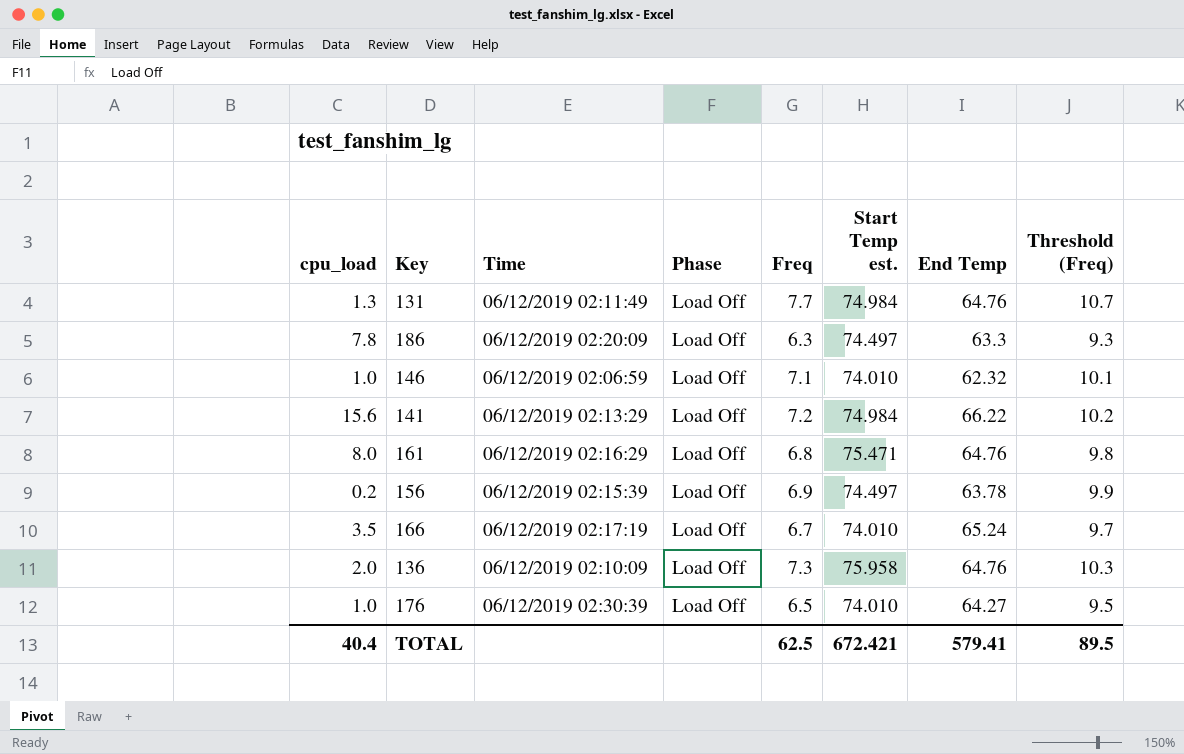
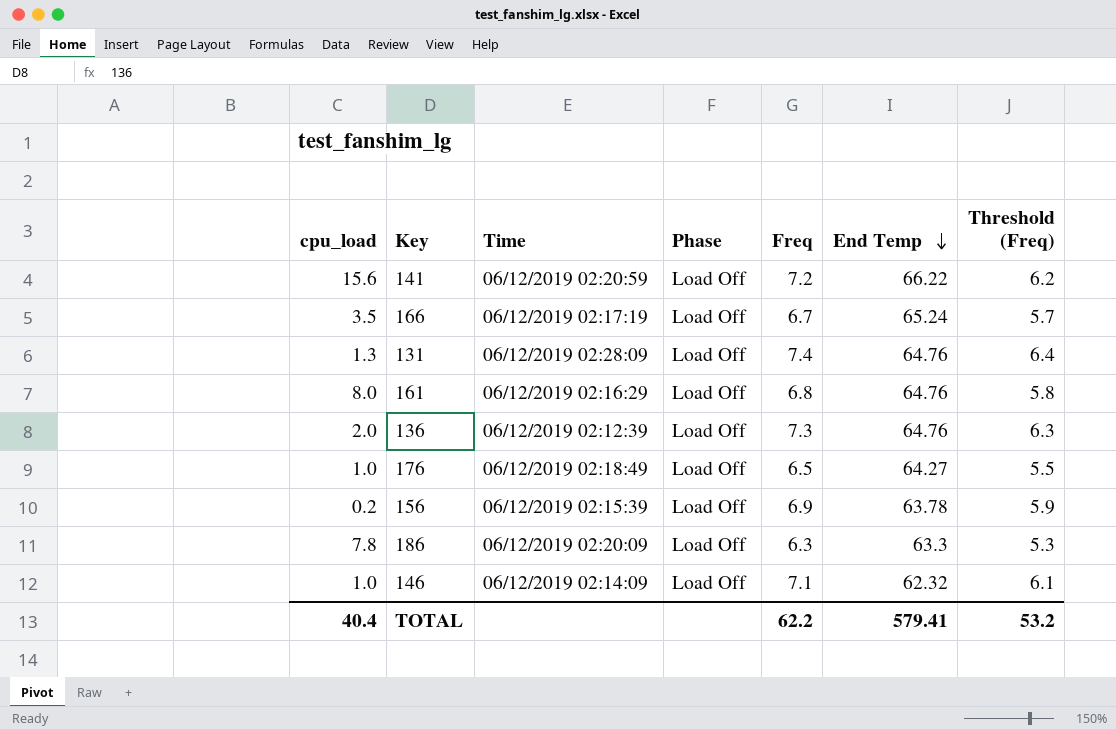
row order: none -> End Temp descending
column Start Temp est. | position: 6 -> none
column Threshold (Freq) | formula: [Freq] + 3 -> [Freq] - 1
141 | Time: 06/12/2019 02:13:29 -> 06/12/2019 02:20:59
131 | Time: 06/12/2019 02:11:49 -> 06/12/2019 02:28:09
131 | Freq: 7.7 -> 7.4
136 | Time: 06/12/2019 02:10:09 -> 06/12/2019 02:12:39
176 | Time: 06/12/2019 02:30:39 -> 06/12/2019 02:18:49
146 | Time: 06/12/2019 02:06:59 -> 06/12/2019 02:14:09
TOTAL | Freq: 62.5 -> 62.2
TOTAL | Threshold (Freq): 89.5 -> 53.2

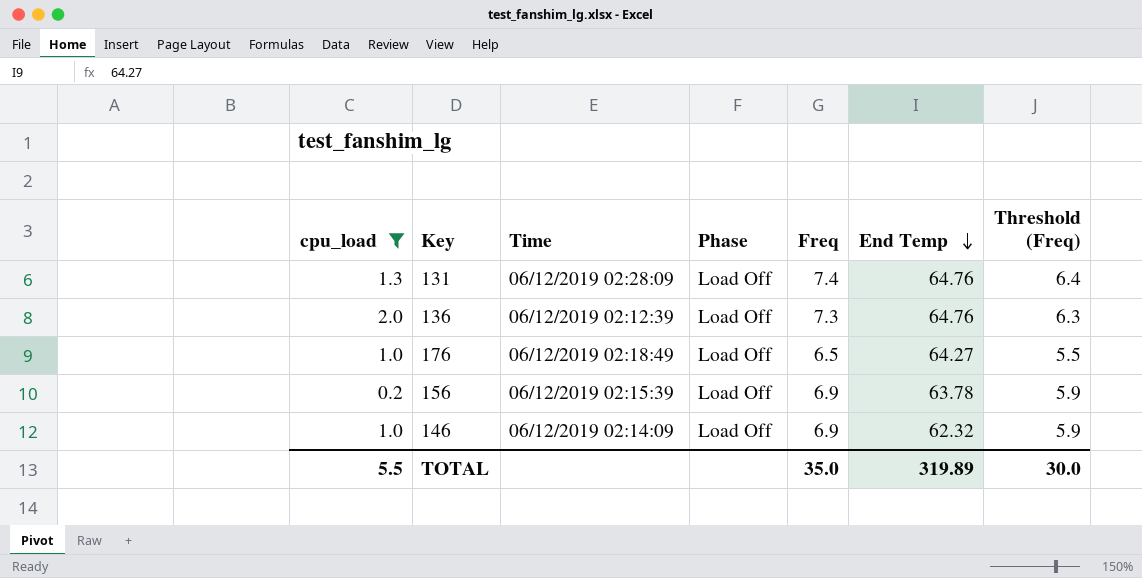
filter: none -> cpu_load <= 2.0
146 | Freq: 7.1 -> 6.9
146 | Threshold (Freq): 6.1 -> 5.9
TOTAL | cpu_load: 40.4 -> 5.5
TOTAL | Freq: 62.2 -> 35.0
TOTAL | End Temp: 579.41 -> 319.89
TOTAL | Threshold (Freq): 53.2 -> 30.0

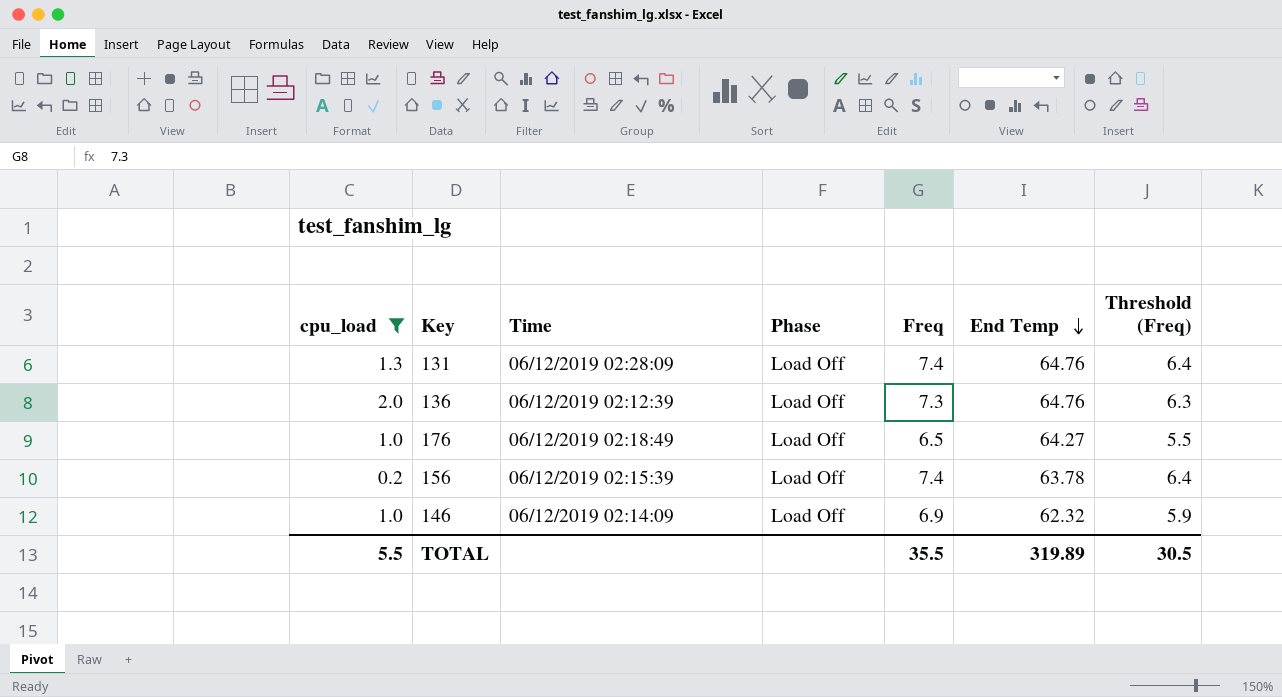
156 | Freq: 6.9 -> 7.4
156 | Threshold (Freq): 5.9 -> 6.4
TOTAL | Freq: 35.0 -> 35.5
TOTAL | Threshold (Freq): 30.0 -> 30.5

